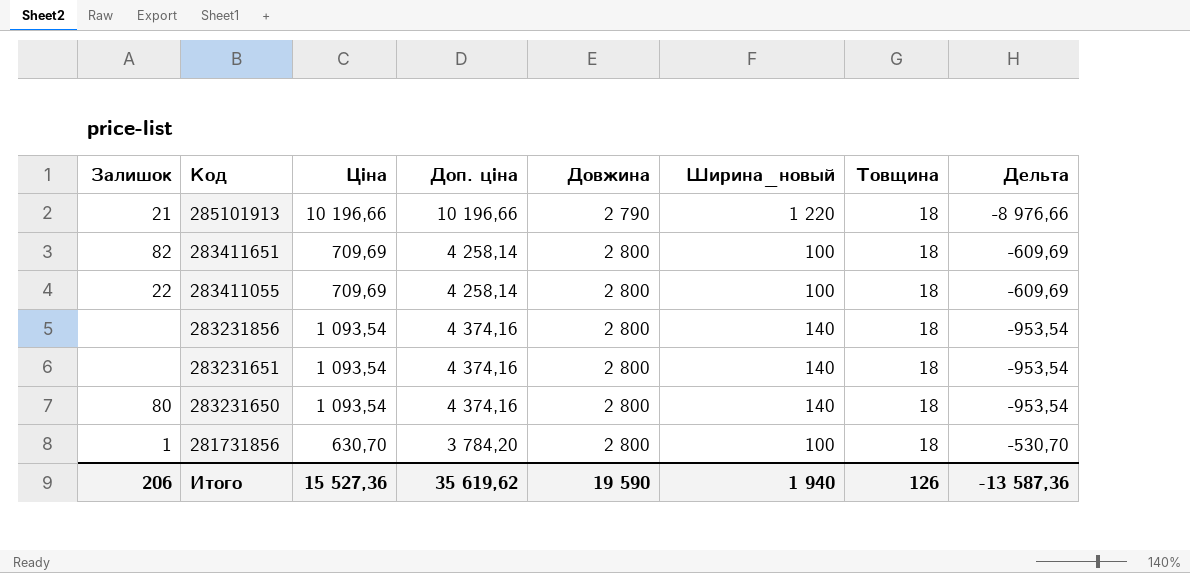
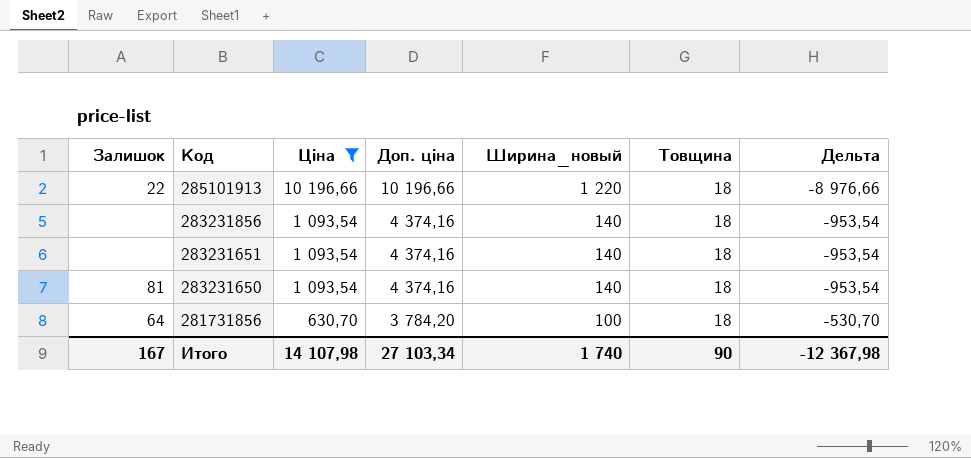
filter: none -> Ціна != 709,69
column Довжина | position: 5 -> none
285101913 | Залишок: 21 -> 22
283231650 | Залишок: 80 -> 81
281731856 | Залишок: 1 -> 64
Итого | Залишок: 206 -> 167
Итого | Ціна: 15 527,36 -> 14 107,98
Итого | Доп. ціна: 35 619,62 -> 27 103,34
Итого | Ширина_новый: 1 940 -> 1 740
Итого | Товщина: 126 -> 90
Итого | Дельта: -13 587,36 -> -12 367,98

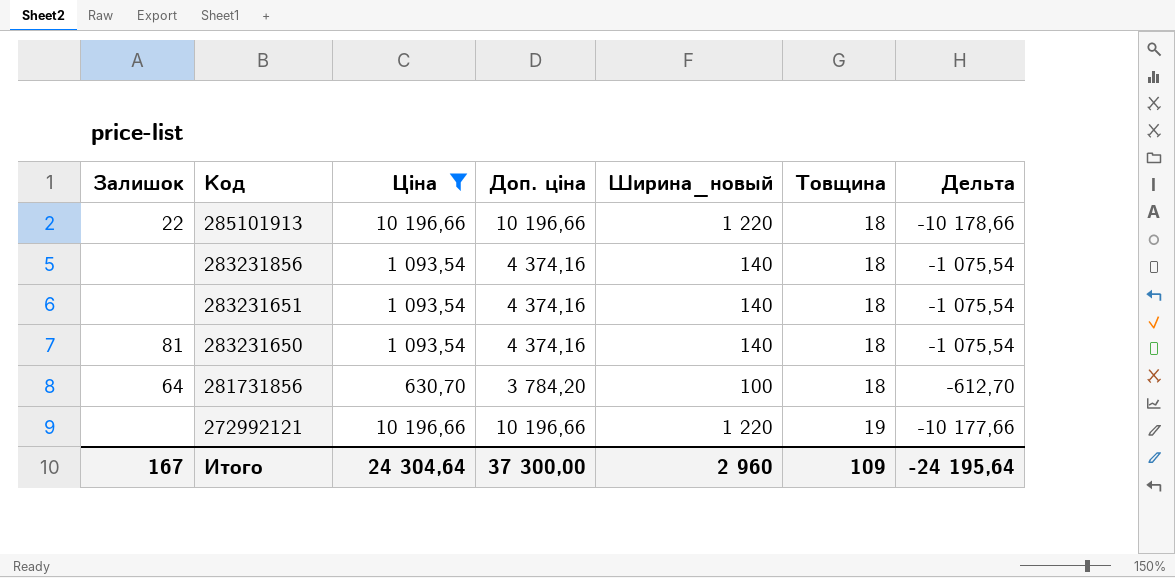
column Дельта | formula: [Ширина_новый] - [Ціна] -> [Товщина] - [Ціна]
row 272992121: none -> none | 10 196,66 | 10 196,66 | 1 220 | 19 | -10 177,66
Итого | Ціна: 14 107,98 -> 24 304,64
Итого | Доп. ціна: 27 103,34 -> 37 300,00
Итого | Ширина_новый: 1 740 -> 2 960
Итого | Товщина: 90 -> 109
Итого | Дельта: -12 367,98 -> -24 195,64

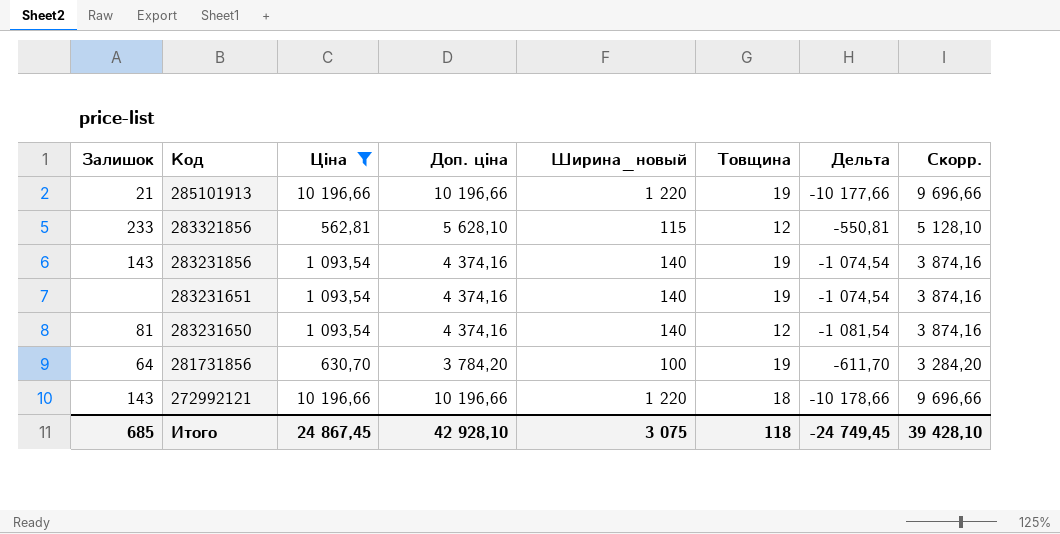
column Скорр. | formula: none -> [Доп. ціна] - 500
285101913 | Залишок: 22 -> 21
285101913 | Товщина: 18 -> 19
285101913 | Дельта: -10 178,66 -> -10 177,66
row 283321856: none -> 233 | 562,81 | 5 628,10 | 115 | 12 | -550,81 | 5 128,10
283231856 | Залишок: none -> 143
283231856 | Товщина: 18 -> 19
283231856 | Дельта: -1 075,54 -> -1 074,54
283231651 | Товщина: 18 -> 19
283231651 | Дельта: -1 075,54 -> -1 074,54
283231650 | Товщина: 18 -> 12
283231650 | Дельта: -1 075,54 -> -1 081,54
281731856 | Товщина: 18 -> 19
281731856 | Дельта: -612,70 -> -611,70
272992121 | Залишок: none -> 143
272992121 | Товщина: 19 -> 18
272992121 | Дельта: -10 177,66 -> -10 178,66
Итого | Залишок: 167 -> 685
Итого | Ціна: 24 304,64 -> 24 867,45
Итого | Доп. ціна: 37 300,00 -> 42 928,10
Итого | Ширина_новый: 2 960 -> 3 075
Итого | Товщина: 109 -> 118
Итого | Дельта: -24 195,64 -> -24 749,45

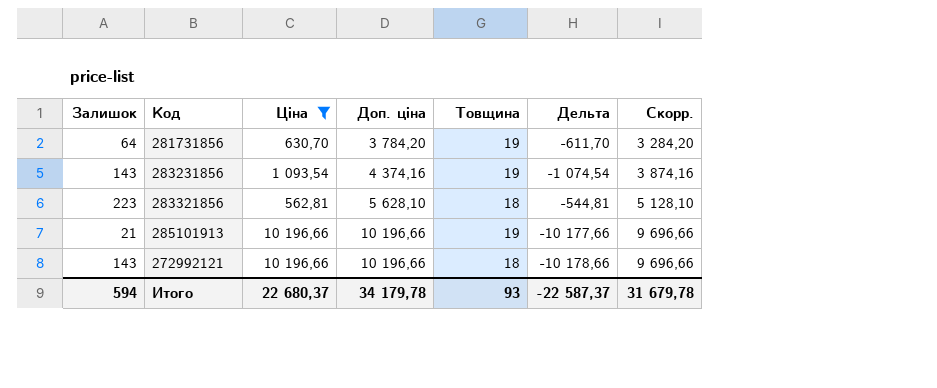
row order: Код descending -> Доп. ціна ascending
column Ширина_новый | position: 5 -> none
row 283231651: none | 1 093,54 | 4 374,16 | 140 | 19 | -1 074,54 | 3 874,16 -> none
row 283231650: 81 | 1 093,54 | 4 374,16 | 140 | 12 | -1 081,54 | 3 874,16 -> none
283321856 | Залишок: 233 -> 223
283321856 | Товщина: 12 -> 18
283321856 | Дельта: -550,81 -> -544,81
Итого | Залишок: 685 -> 594
Итого | Ціна: 24 867,45 -> 22 680,37
Итого | Доп. ціна: 42 928,10 -> 34 179,78
Итого | Товщина: 118 -> 93
Итого | Дельта: -24 749,45 -> -22 587,37
Итого | Скорр.: 39 428,10 -> 31 679,78

